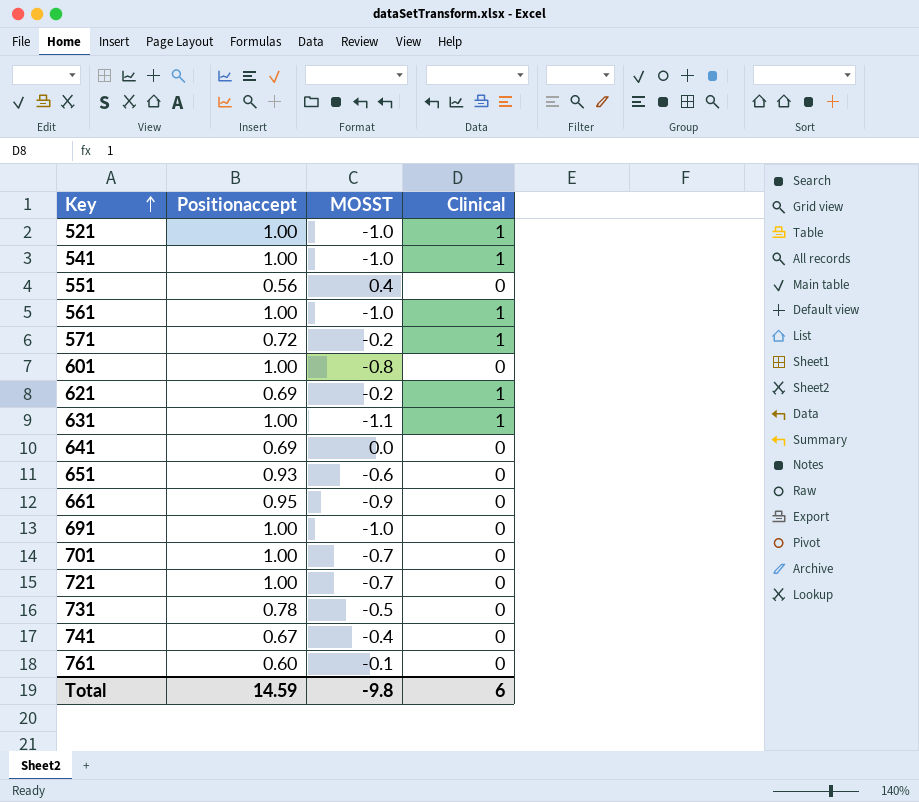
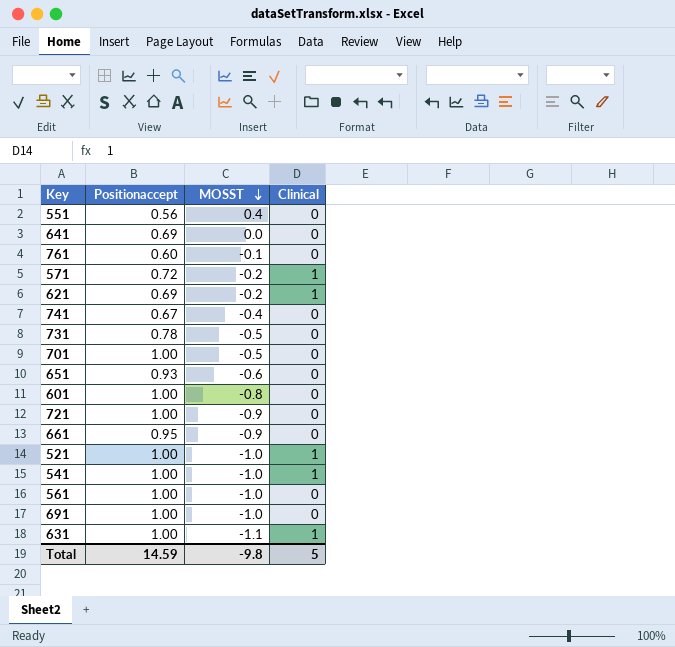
row order: Key ascending -> MOSST descending
701 | MOSST: -0.7 -> -0.5
721 | MOSST: -0.7 -> -0.9
561 | Clinical: 1 -> 0
Total | Clinical: 6 -> 5

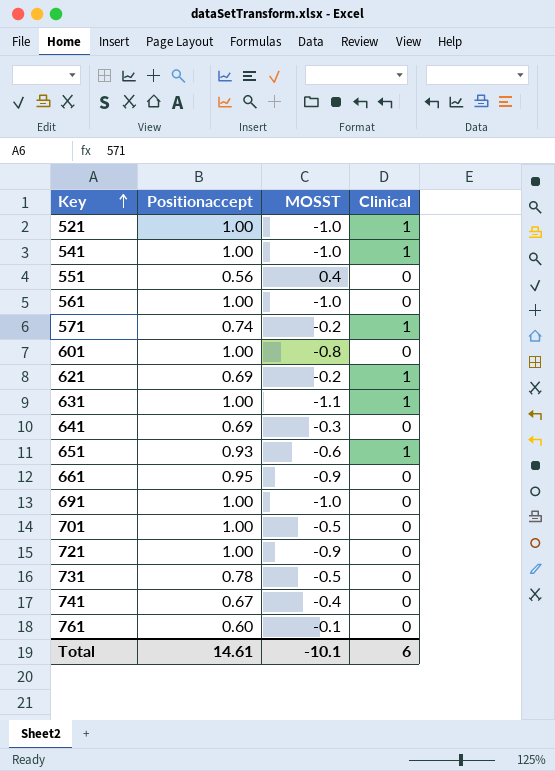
row order: MOSST descending -> Key ascending
571 | Positionaccept: 0.72 -> 0.74
641 | MOSST: 0.0 -> -0.3
651 | Clinical: 0 -> 1
Total | Positionaccept: 14.59 -> 14.61
Total | MOSST: -9.8 -> -10.1
Total | Clinical: 5 -> 6

